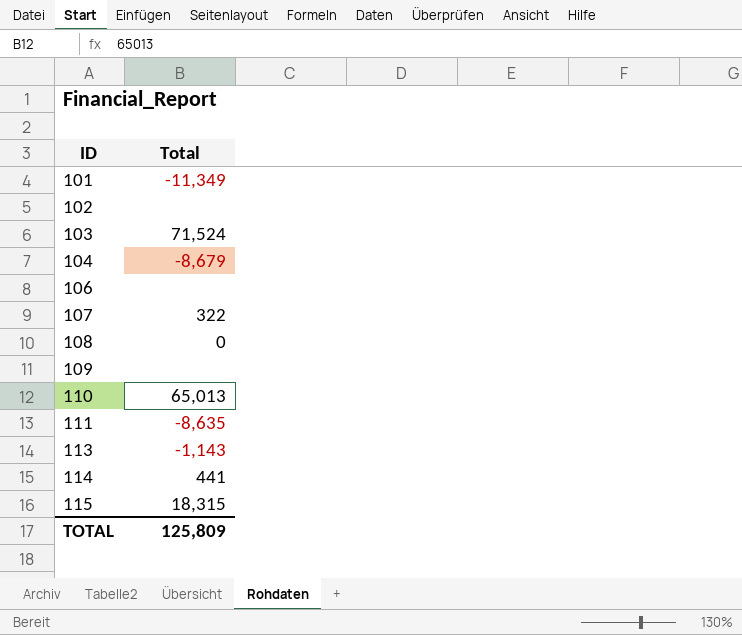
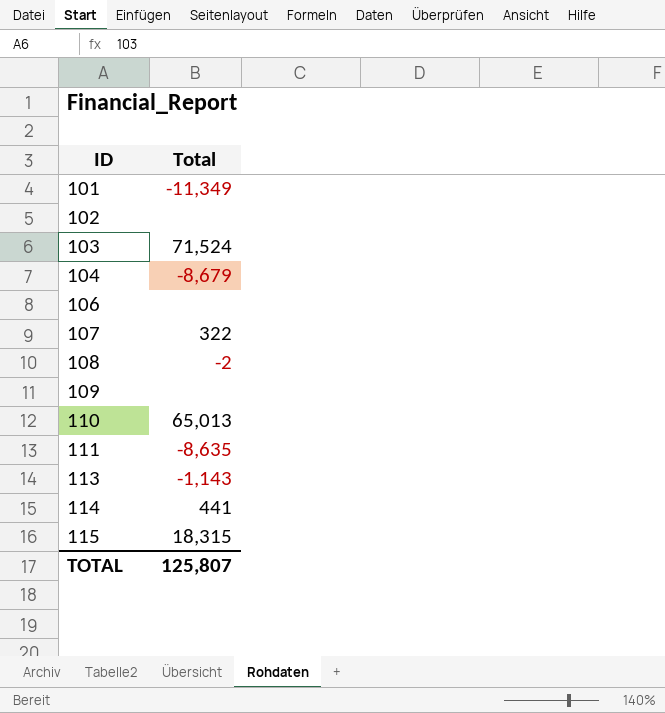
108 | Total: 0 -> -2
TOTAL | Total: 125,809 -> 125,807

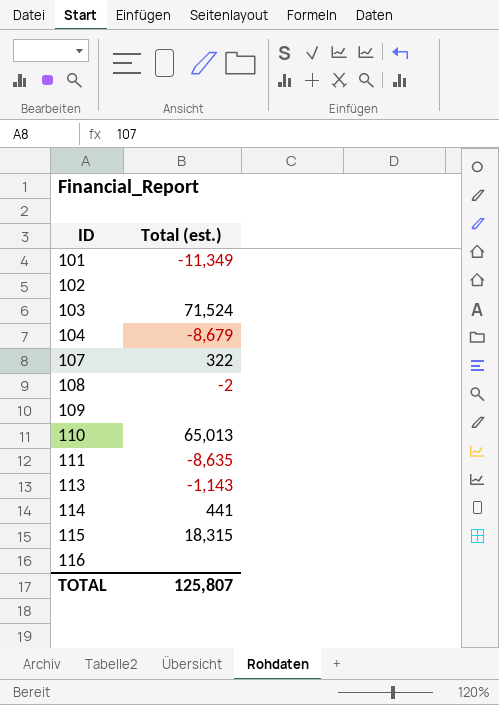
column name: Total -> Total (est.)
row 106: none -> none
row 116: none -> none

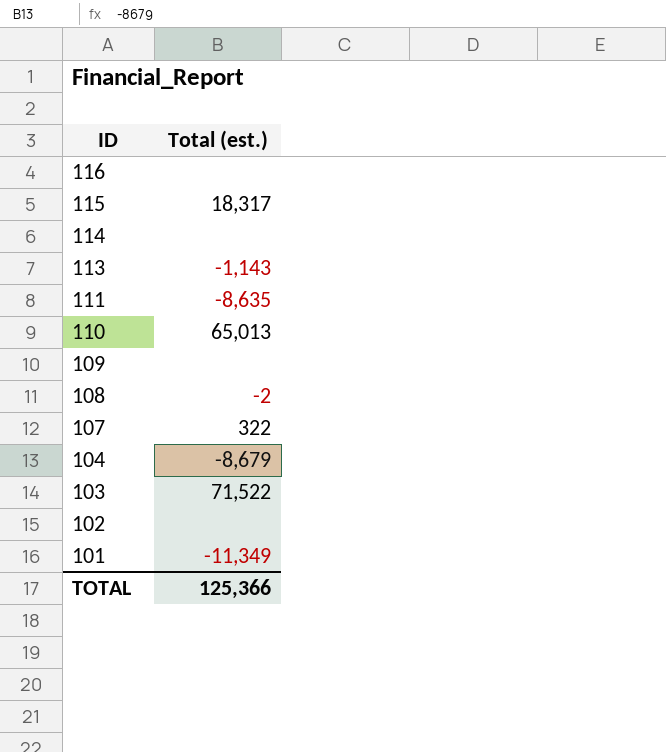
row order: ID ascending -> ID descending
115 | Total (est.): 18,315 -> 18,317
114 | Total (est.): 441 -> none
103 | Total (est.): 71,524 -> 71,522
TOTAL | Total (est.): 125,807 -> 125,366

